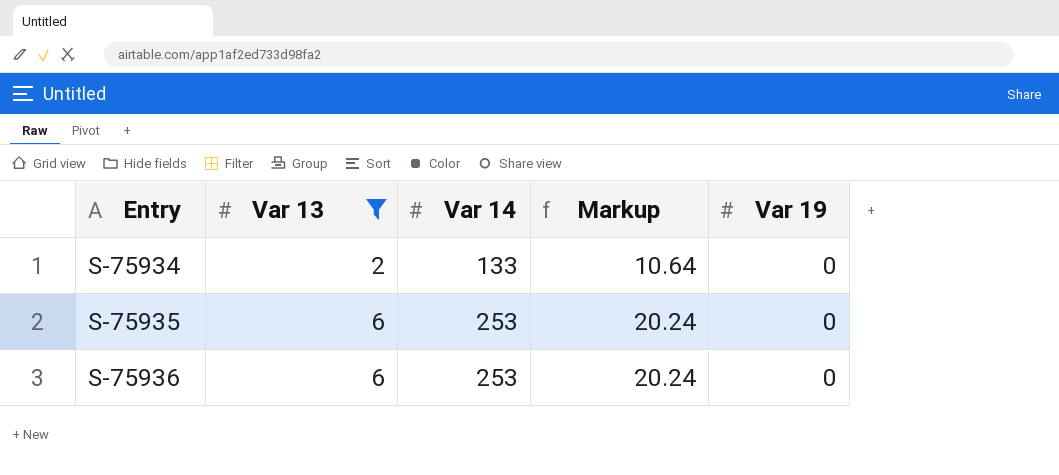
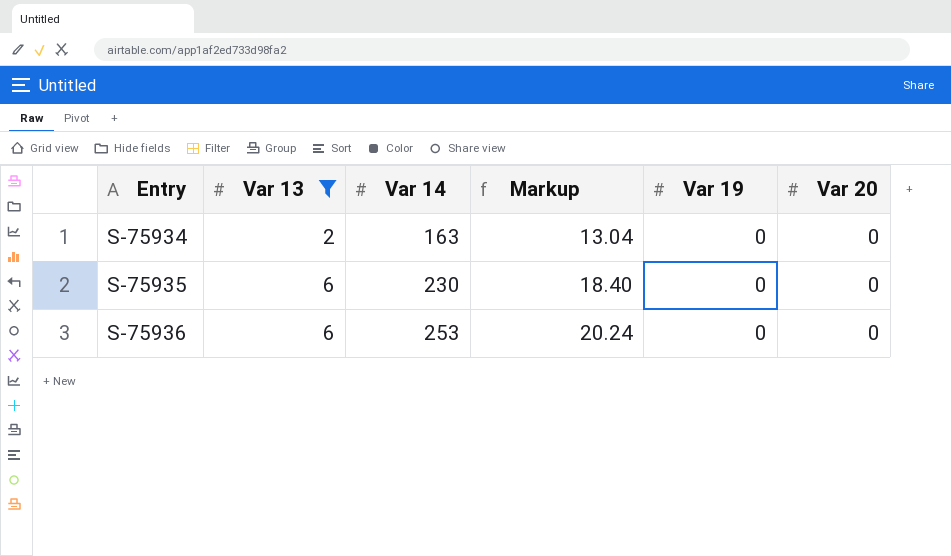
column Var 20 | position: none -> 6
S-75934 | Var 14: 133 -> 163
S-75934 | Markup: 10.64 -> 13.04
S-75935 | Var 14: 253 -> 230
S-75935 | Markup: 20.24 -> 18.40

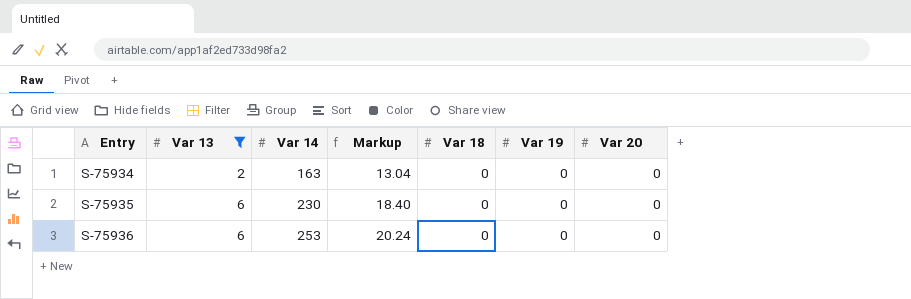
column Var 18 | position: none -> 5

